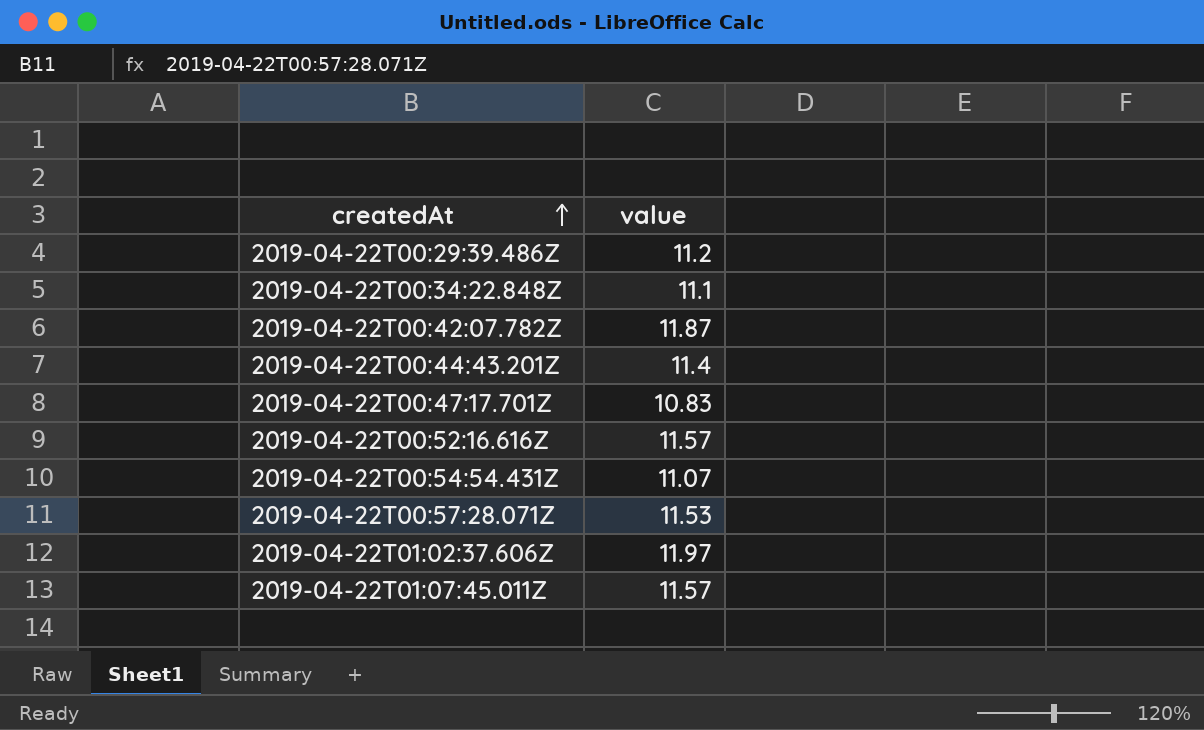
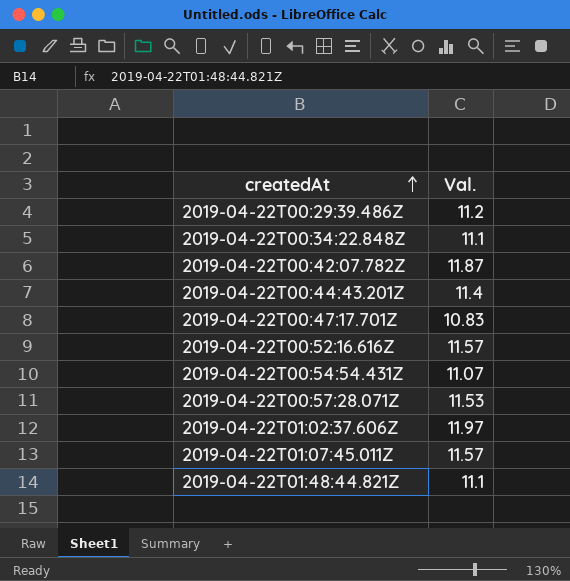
column name: value -> Val.
row 2019-04-22T01:48:44.821Z: none -> 11.1

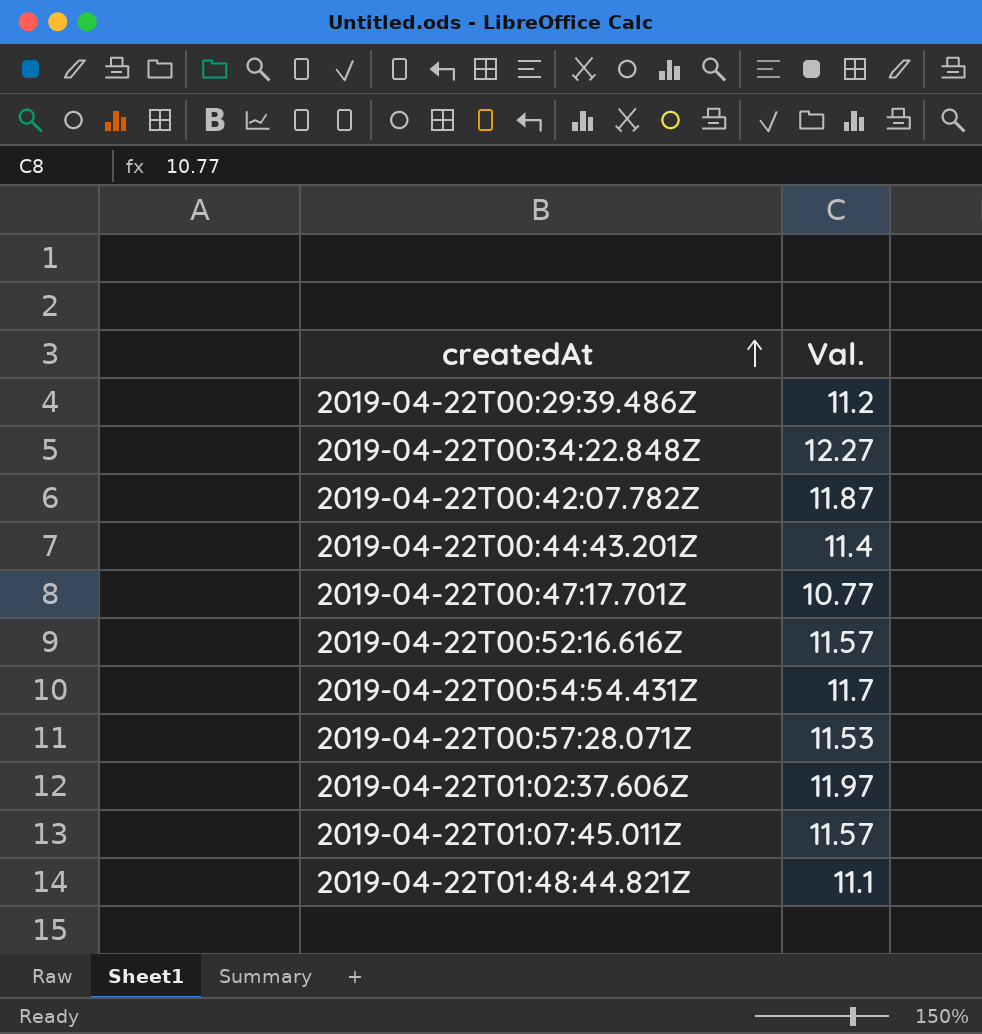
2019-04-22T00:34:22.848Z | Val.: 11.1 -> 12.27
2019-04-22T00:47:17.701Z | Val.: 10.83 -> 10.77
2019-04-22T00:54:54.431Z | Val.: 11.07 -> 11.7

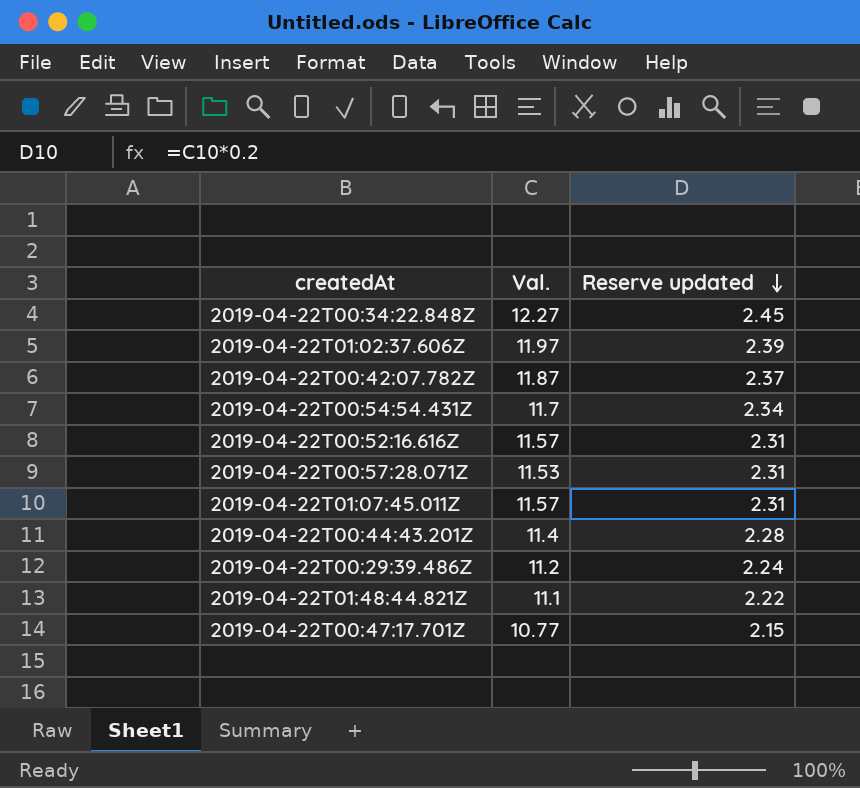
row order: createdAt ascending -> Reserve updated descending
column Reserve updated | formula: none -> [Val.] * 0.2

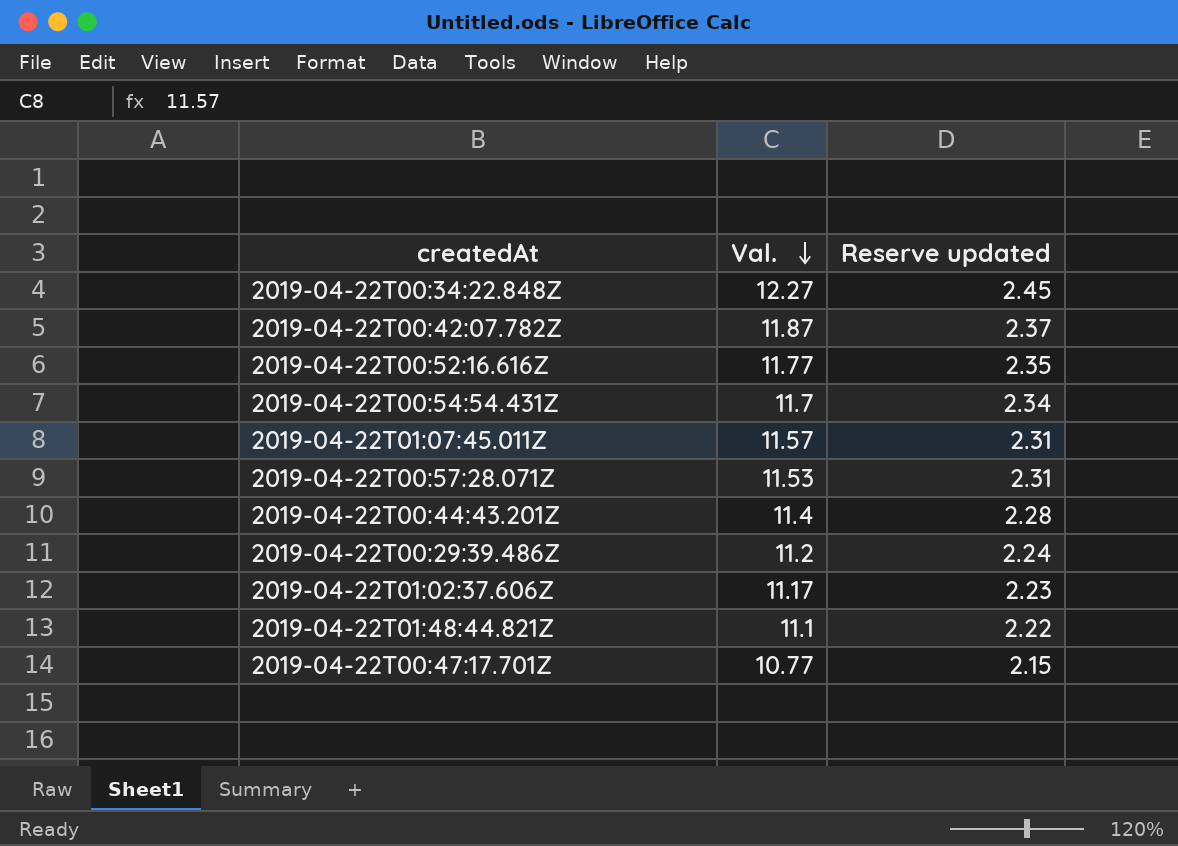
row order: Reserve updated descending -> Val. descending
2019-04-22T00:52:16.616Z | Val.: 11.57 -> 11.77
2019-04-22T00:52:16.616Z | Reserve updated: 2.31 -> 2.35
2019-04-22T01:02:37.606Z | Val.: 11.97 -> 11.17
2019-04-22T01:02:37.606Z | Reserve updated: 2.39 -> 2.23

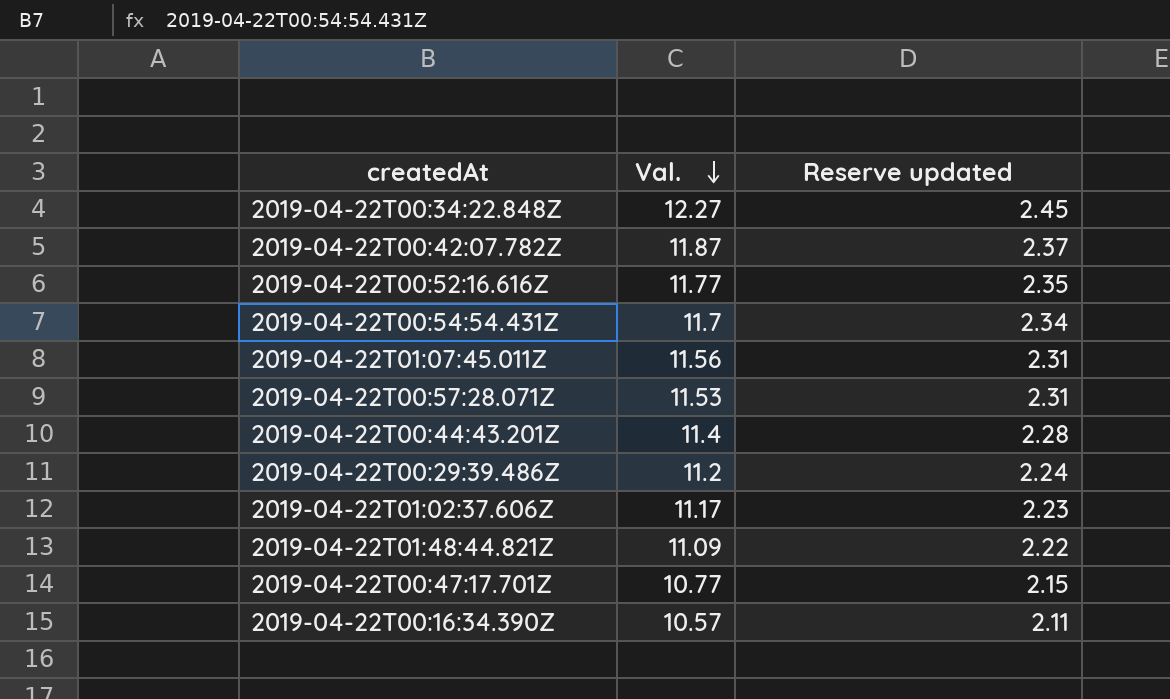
2019-04-22T01:07:45.011Z | Val.: 11.57 -> 11.56
2019-04-22T01:48:44.821Z | Val.: 11.1 -> 11.09
row 2019-04-22T00:16:34.390Z: none -> 10.57 | 2.11

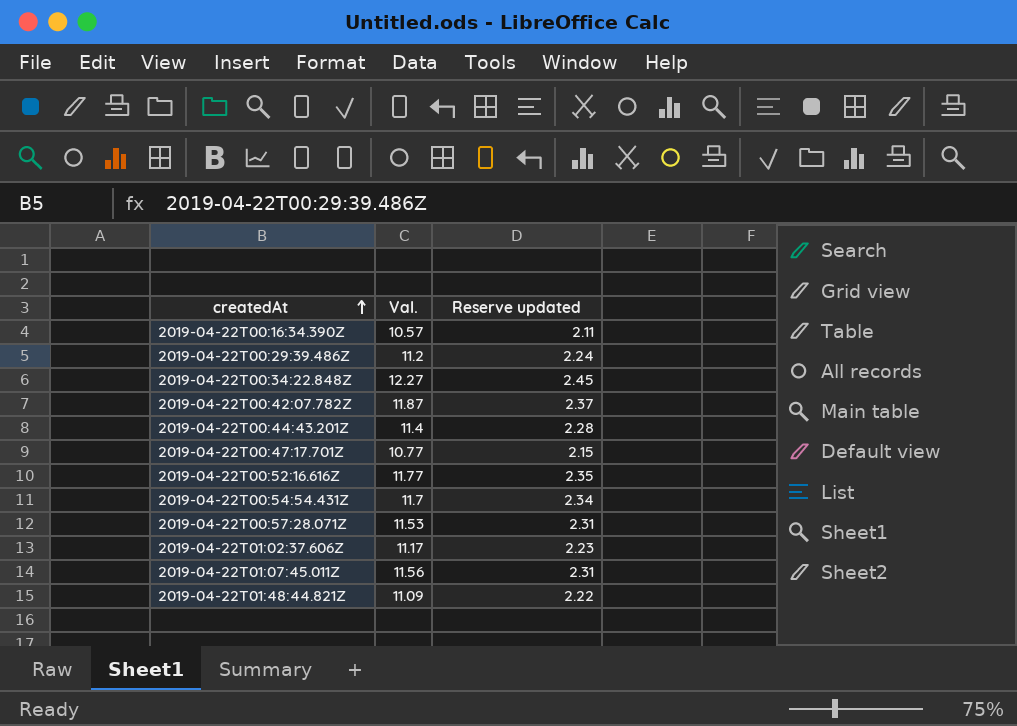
row order: Val. descending -> createdAt ascending

